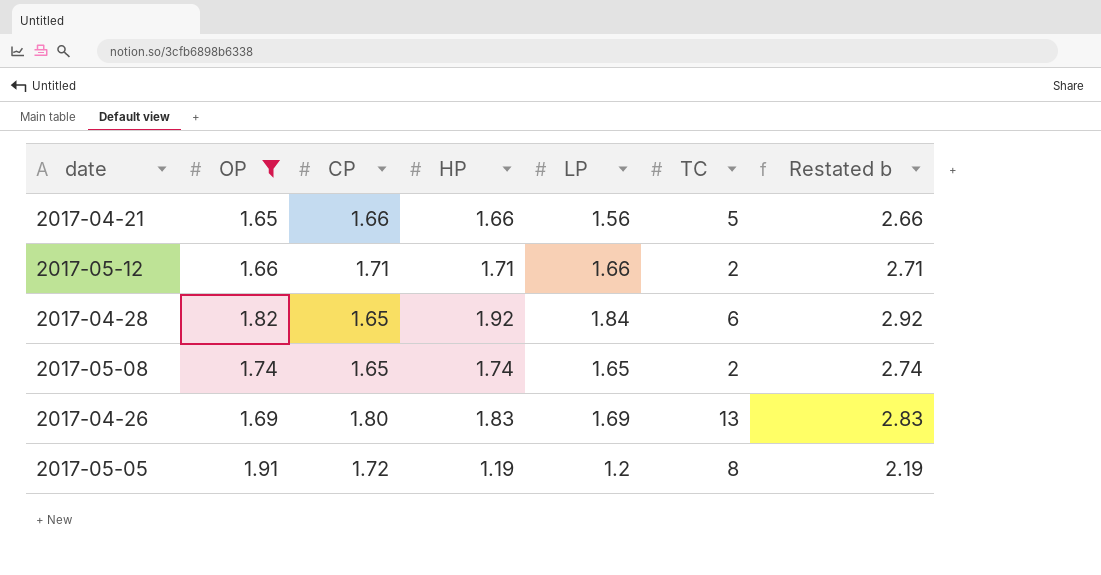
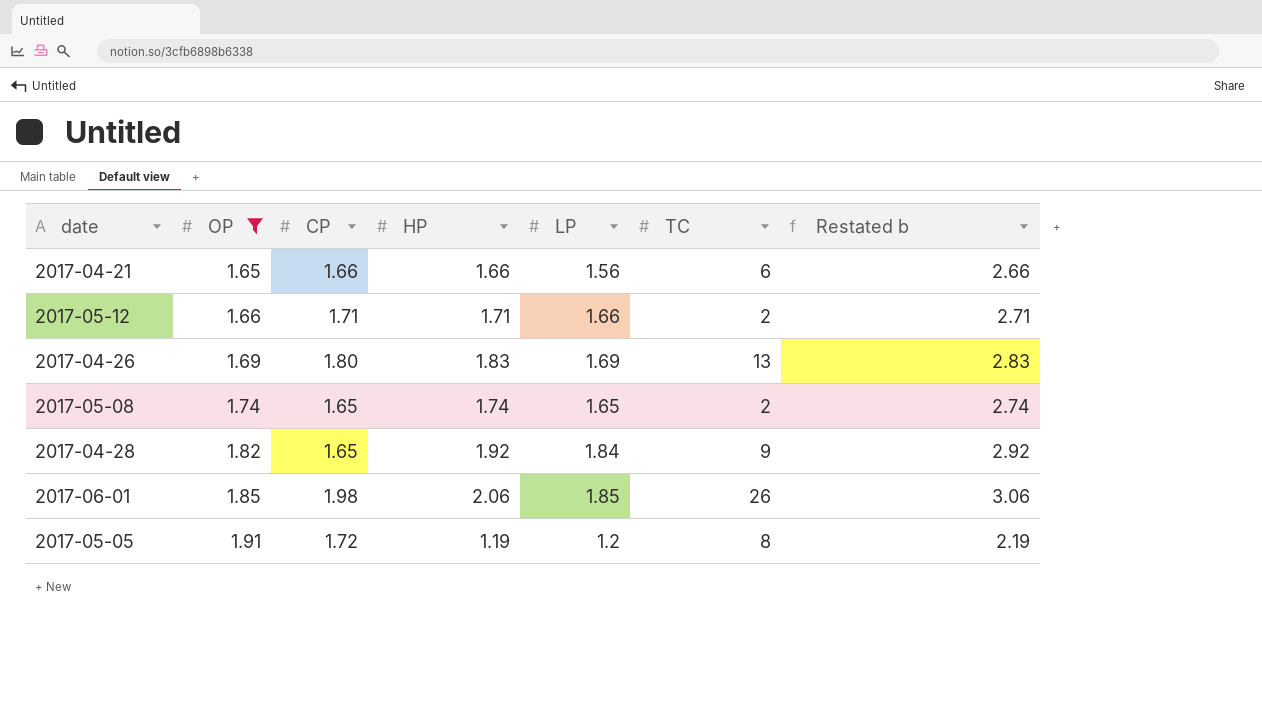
row order: none -> OP ascending
2017-04-21 | TC: 5 -> 6
2017-04-28 | TC: 6 -> 9
row 2017-06-01: none -> 1.85 | 1.98 | 2.06 | 1.85 | 26 | 3.06

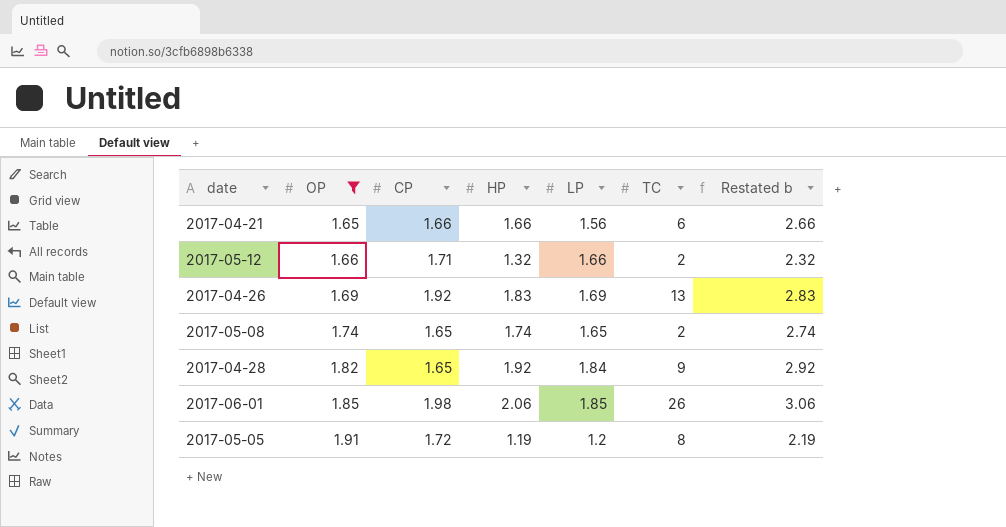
2017-05-12 | HP: 1.71 -> 1.32
2017-05-12 | Restated b: 2.71 -> 2.32
2017-04-26 | CP: 1.80 -> 1.92

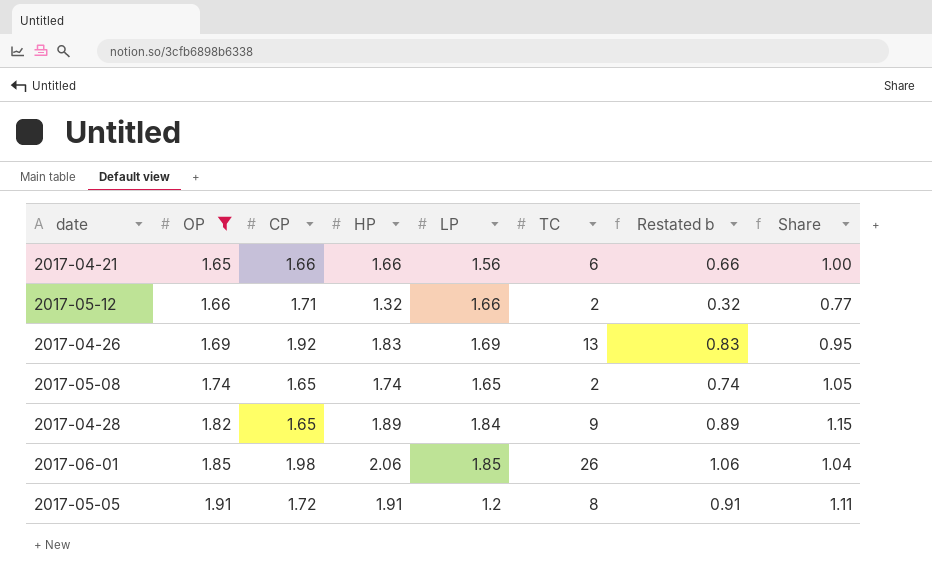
column Restated b | formula: [HP] + 1 -> [HP] - 1
column Share | formula: none -> [HP] / [CP]
2017-04-28 | HP: 1.92 -> 1.89
2017-05-05 | HP: 1.19 -> 1.91

